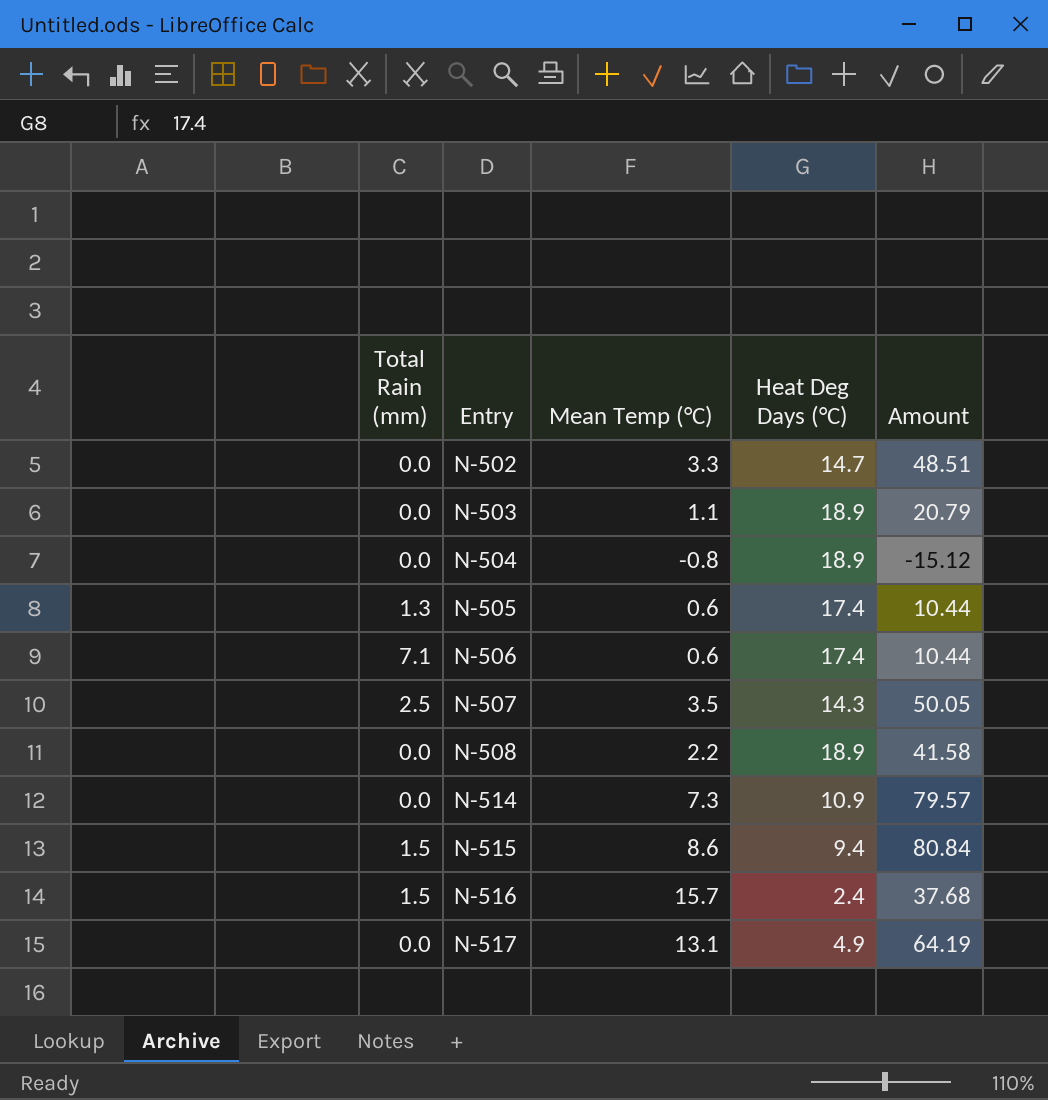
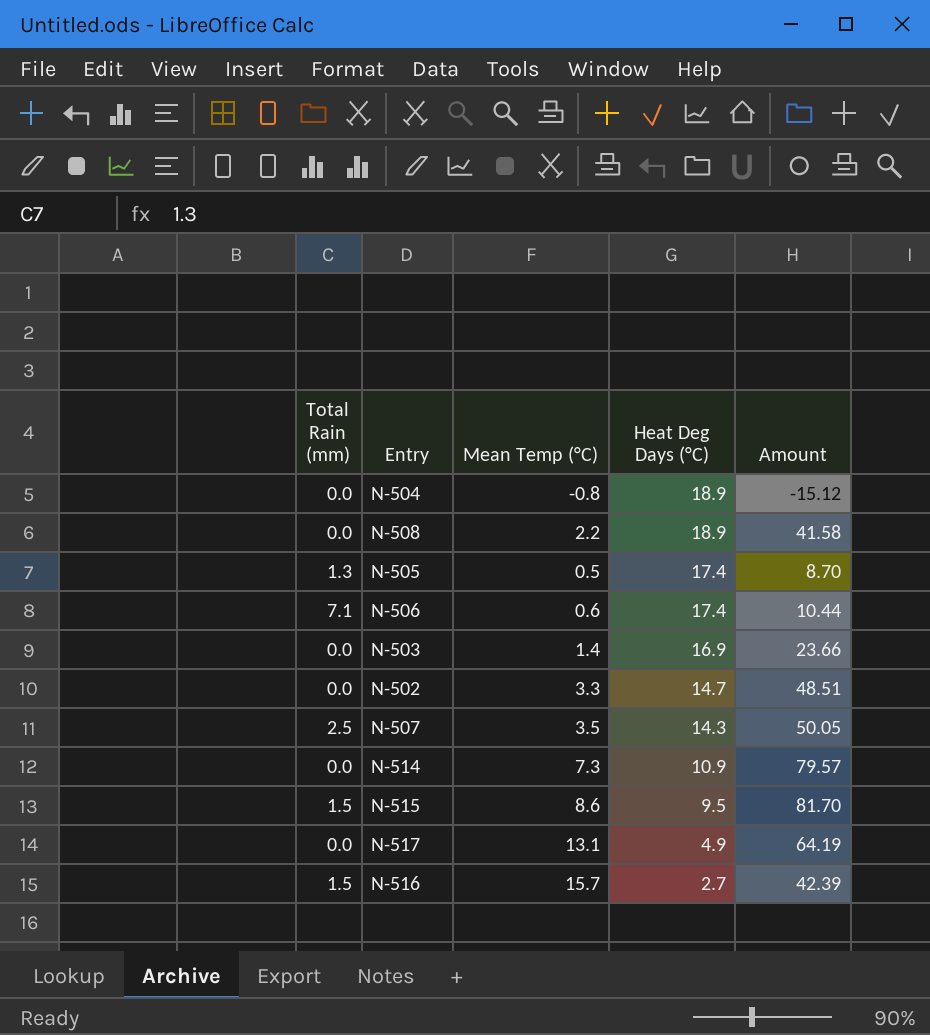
row order: Entry ascending -> Heat Deg Days (°C) descending
N-505 | Mean Temp (°C): 0.6 -> 0.5
N-505 | Amount: 10.44 -> 8.70
N-503 | Mean Temp (°C): 1.1 -> 1.4
N-503 | Heat Deg Days (°C): 18.9 -> 16.9
N-503 | Amount: 20.79 -> 23.66
N-515 | Heat Deg Days (°C): 9.4 -> 9.5
N-515 | Amount: 80.84 -> 81.70
N-516 | Heat Deg Days (°C): 2.4 -> 2.7
N-516 | Amount: 37.68 -> 42.39

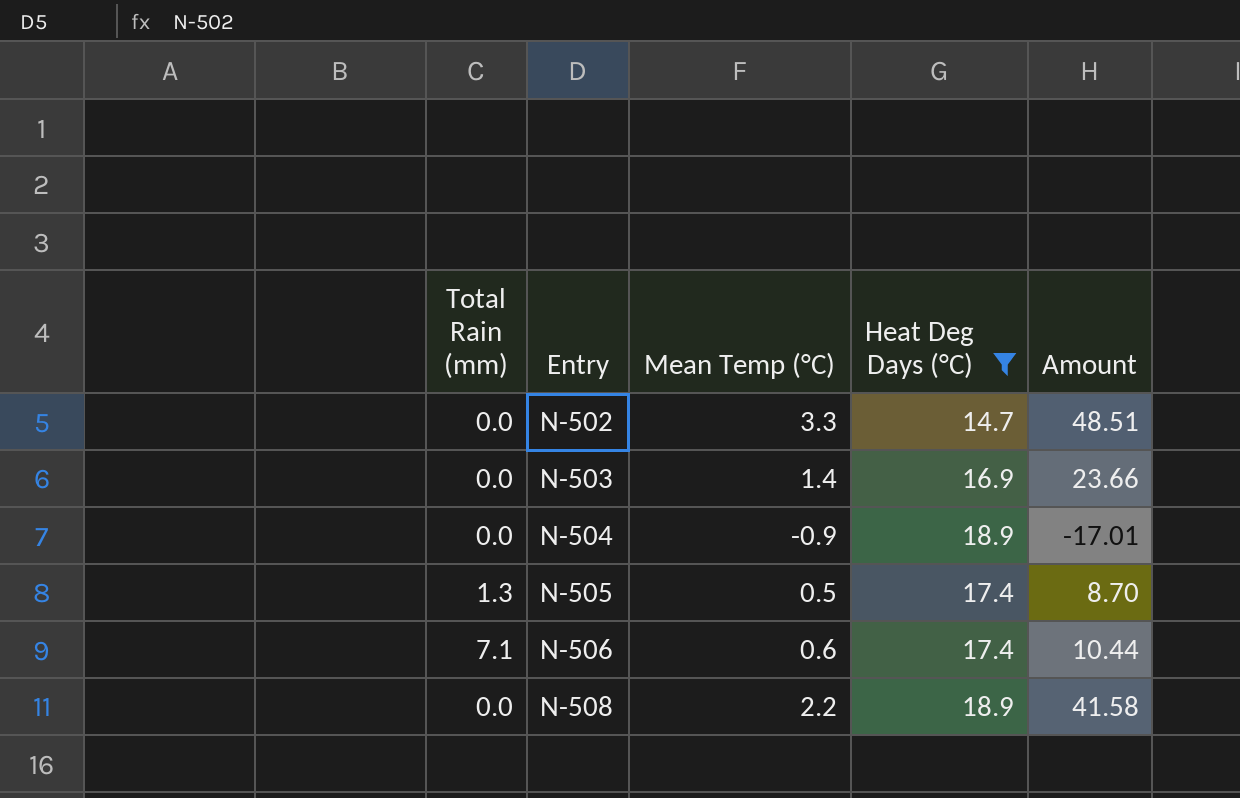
filter: none -> Heat Deg Days (°C) >= 14.7
row order: Heat Deg Days (°C) descending -> Entry ascending
N-504 | Mean Temp (°C): -0.8 -> -0.9
N-504 | Amount: -15.12 -> -17.01

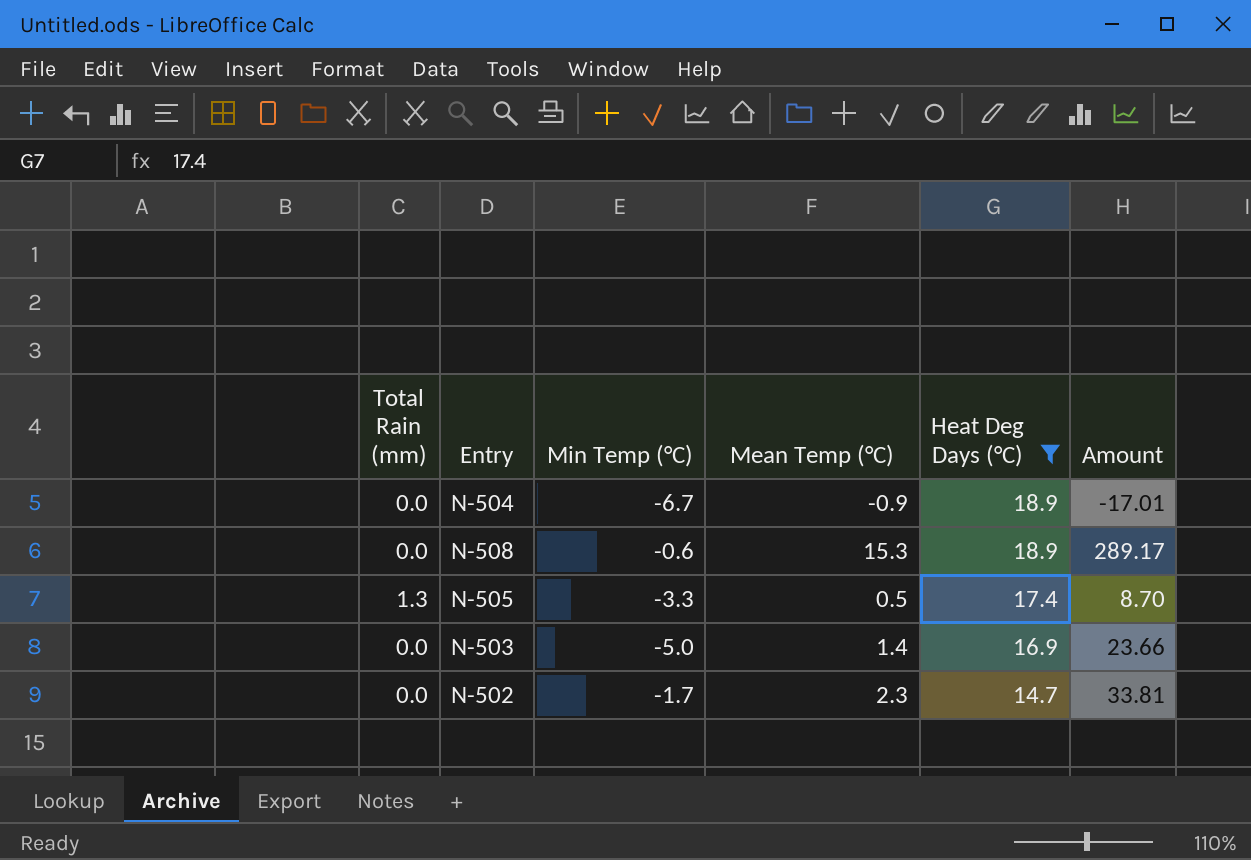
row order: Entry ascending -> Heat Deg Days (°C) descending
column Min Temp (°C) | position: none -> 3
row N-506: 7.1 | 0.6 | 17.4 | 10.44 -> none
N-508 | Mean Temp (°C): 2.2 -> 15.3
N-508 | Amount: 41.58 -> 289.17
N-502 | Mean Temp (°C): 3.3 -> 2.3
N-502 | Amount: 48.51 -> 33.81

